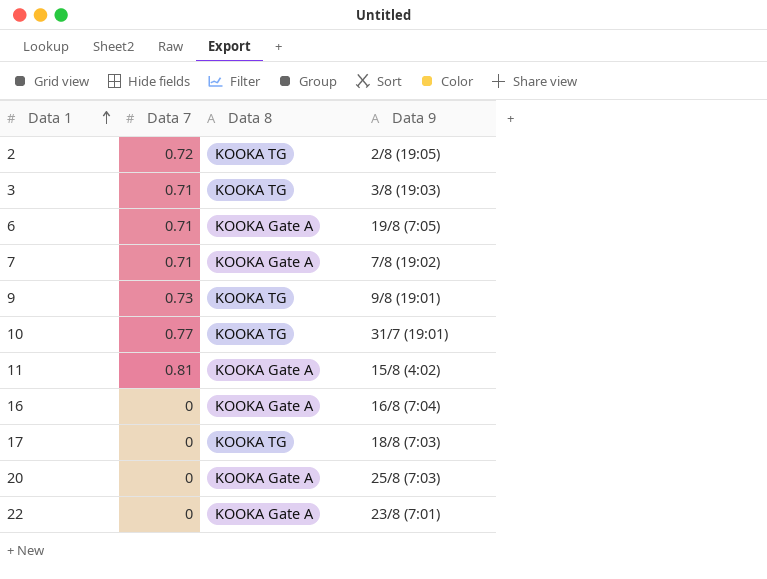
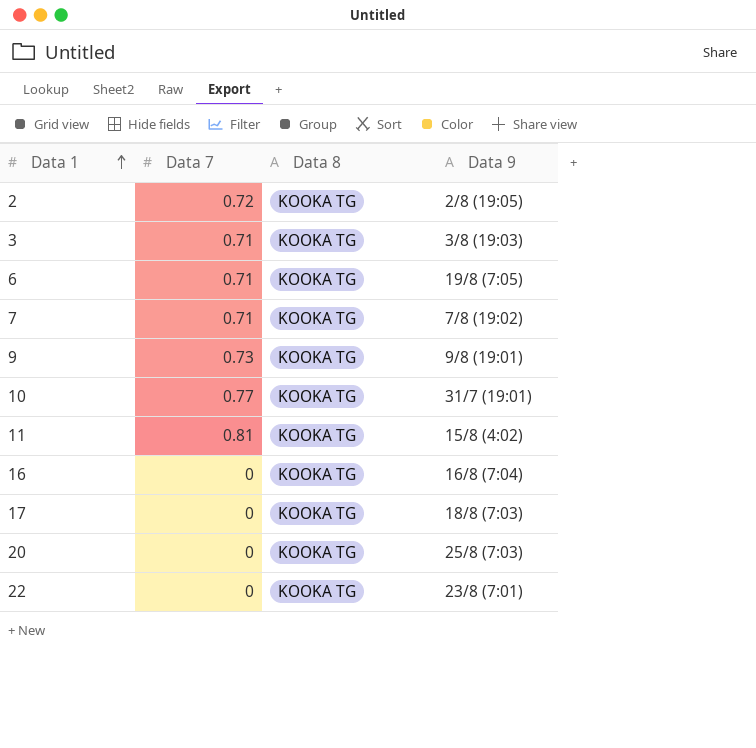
6 | Data 8: KOOKA Gate A -> KOOKA TG
7 | Data 8: KOOKA Gate A -> KOOKA TG
11 | Data 8: KOOKA Gate A -> KOOKA TG
16 | Data 8: KOOKA Gate A -> KOOKA TG
20 | Data 8: KOOKA Gate A -> KOOKA TG
22 | Data 8: KOOKA Gate A -> KOOKA TG

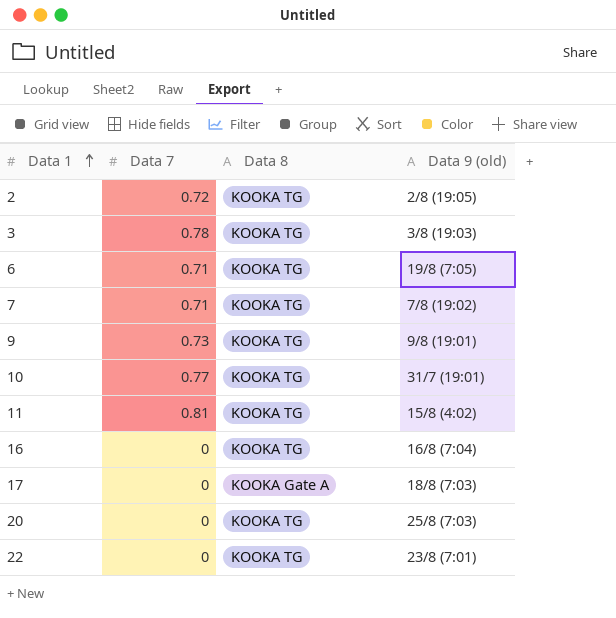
column name: Data 9 -> Data 9 (old)
3 | Data 7: 0.71 -> 0.78
17 | Data 8: KOOKA TG -> KOOKA Gate A

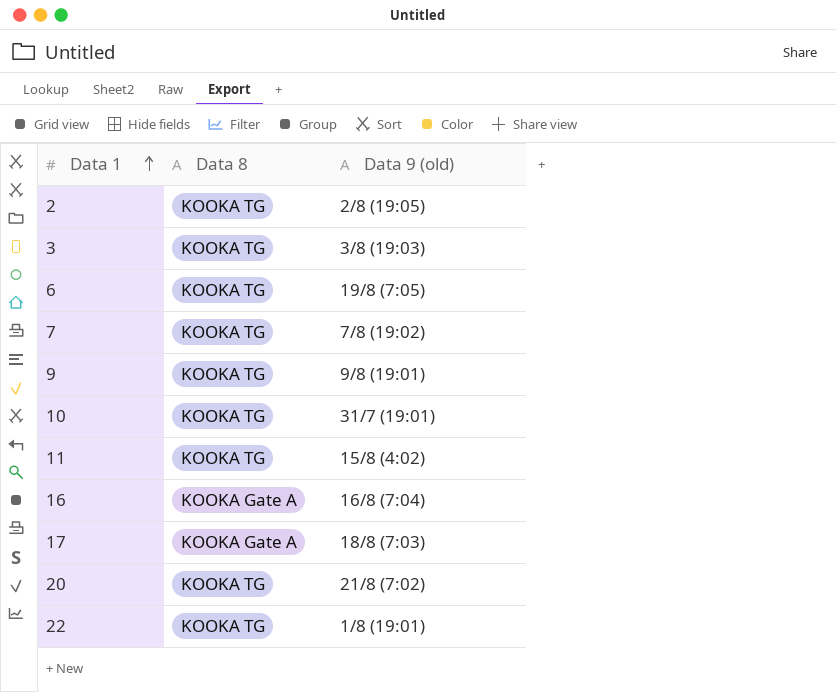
column Data 7 | position: 2 -> none
16 | Data 8: KOOKA TG -> KOOKA Gate A
20 | Data 9 (old): 25/8 (7:03) -> 21/8 (7:02)
22 | Data 9 (old): 23/8 (7:01) -> 1/8 (19:01)

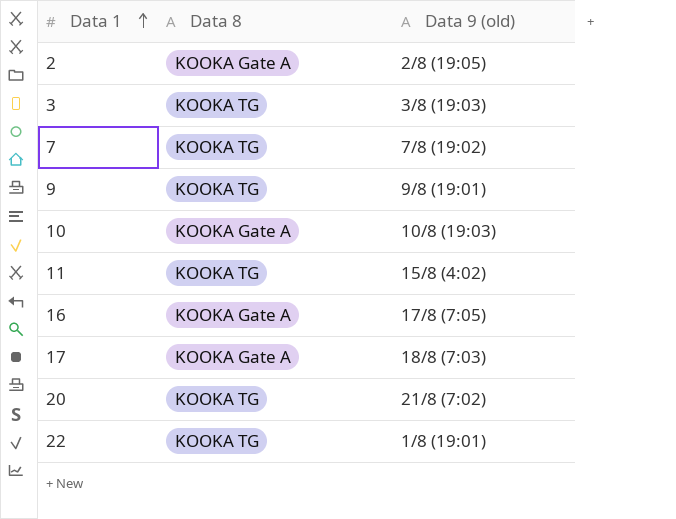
row 6: KOOKA TG | 19/8 (7:05) -> none
2 | Data 8: KOOKA TG -> KOOKA Gate A
10 | Data 8: KOOKA TG -> KOOKA Gate A
10 | Data 9 (old): 31/7 (19:01) -> 10/8 (19:03)
16 | Data 9 (old): 16/8 (7:04) -> 17/8 (7:05)

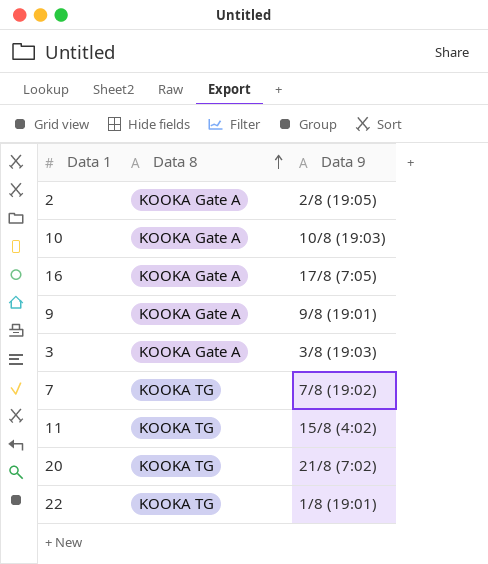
row order: Data 1 ascending -> Data 8 ascending
column name: Data 9 (old) -> Data 9
row 17: KOOKA Gate A | 18/8 (7:03) -> none
9 | Data 8: KOOKA TG -> KOOKA Gate A
3 | Data 8: KOOKA TG -> KOOKA Gate A

